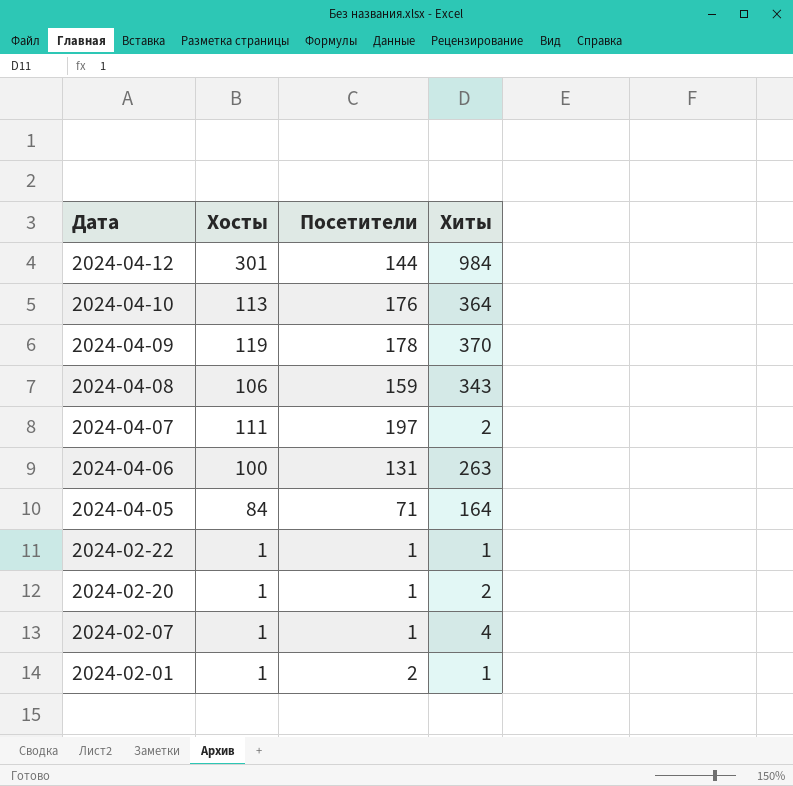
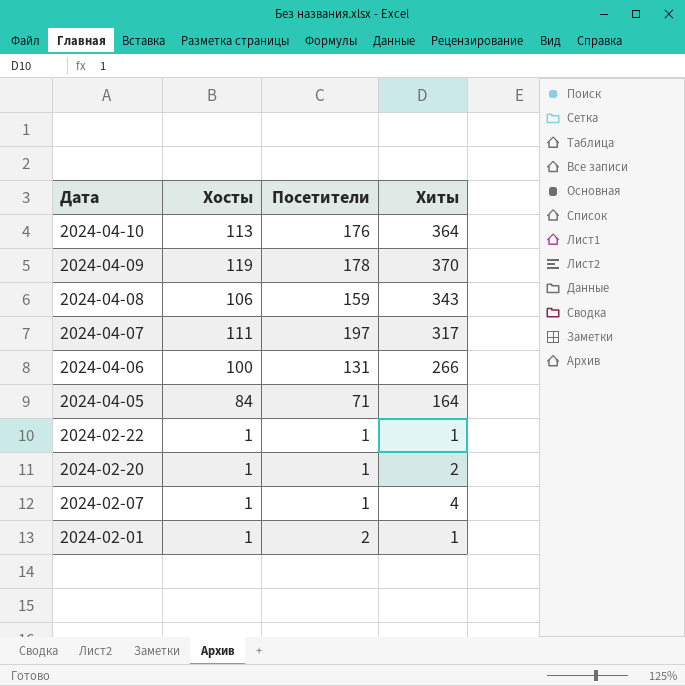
row 2024-04-12: 301 | 144 | 984 -> none
2024-04-07 | Хиты: 2 -> 317
2024-04-06 | Хиты: 263 -> 266

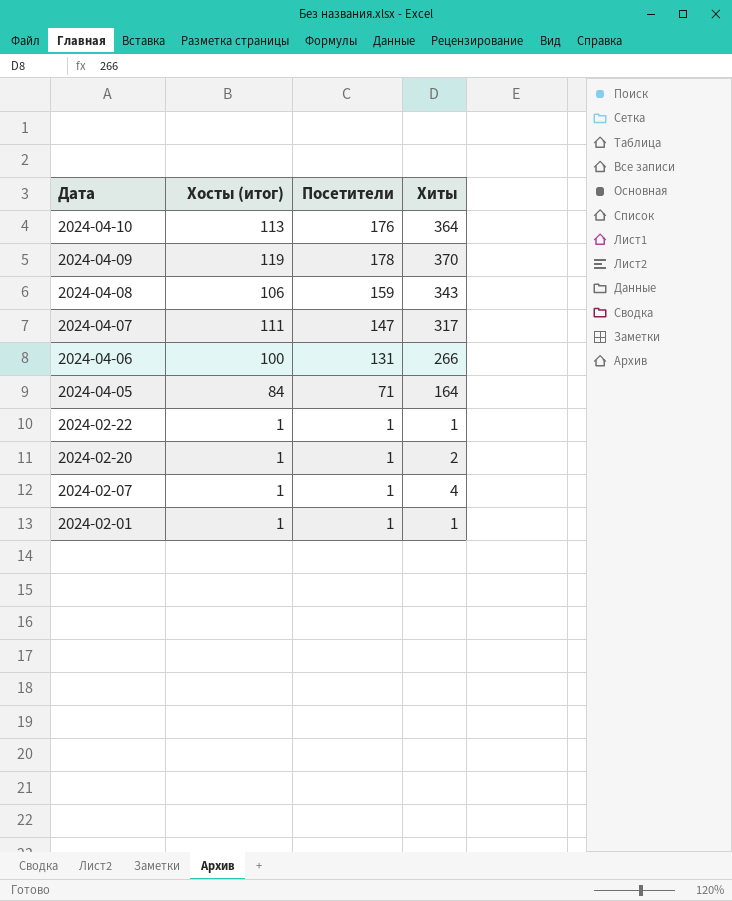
column name: Хосты -> Хосты (итог)
2024-04-07 | Посетители: 197 -> 147
2024-02-01 | Посетители: 2 -> 1

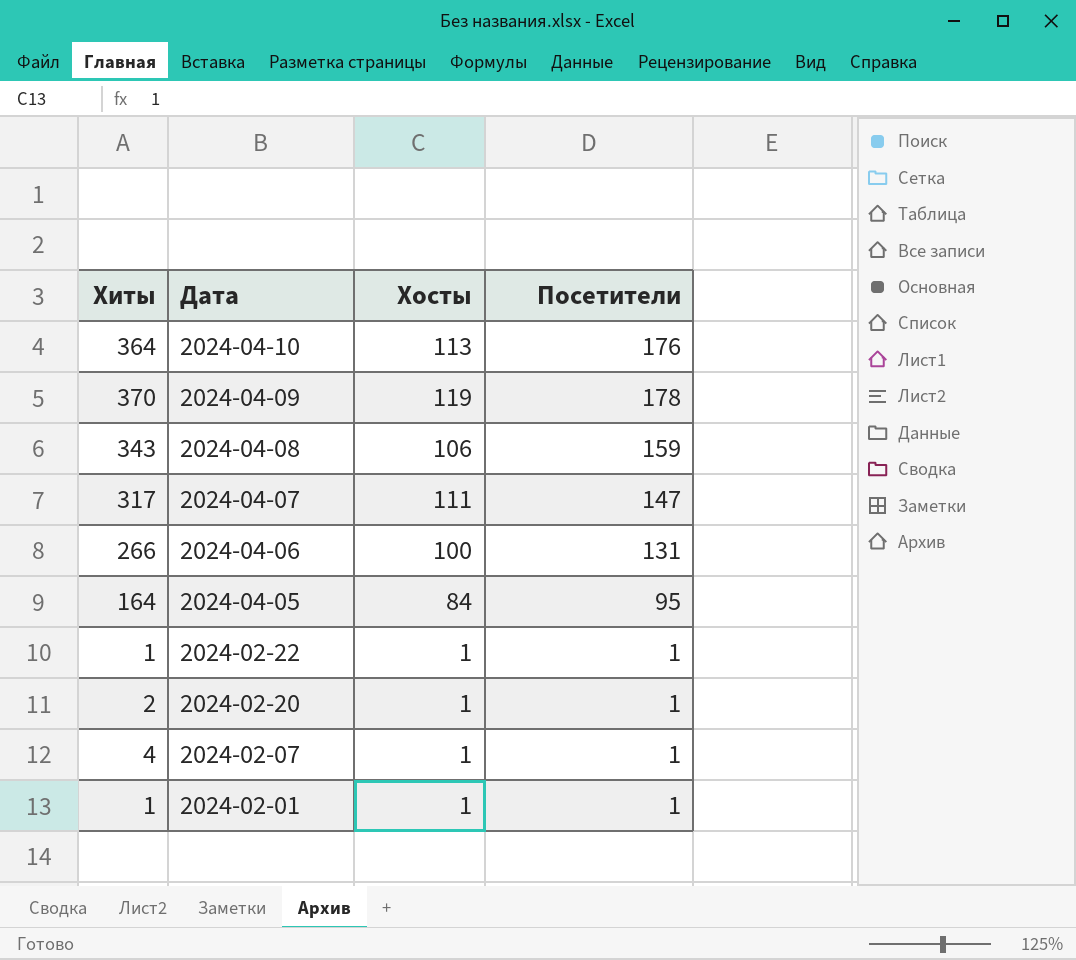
column Хиты | position: 4 -> 1
column name: Хосты (итог) -> Хосты
2024-04-05 | Посетители: 71 -> 95

